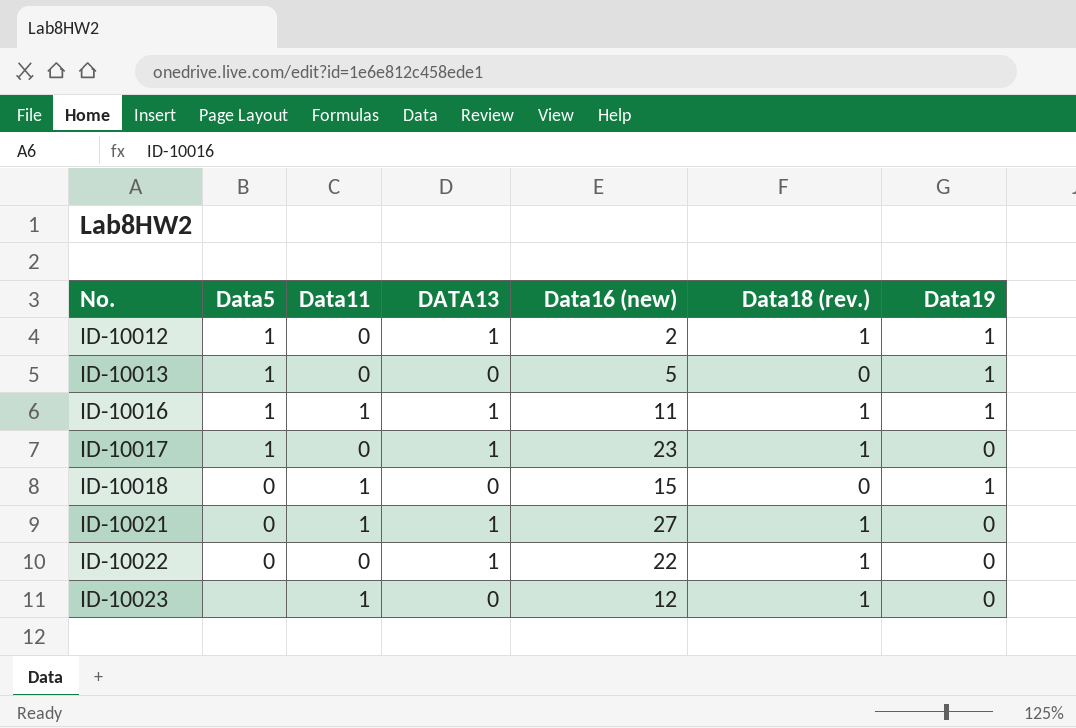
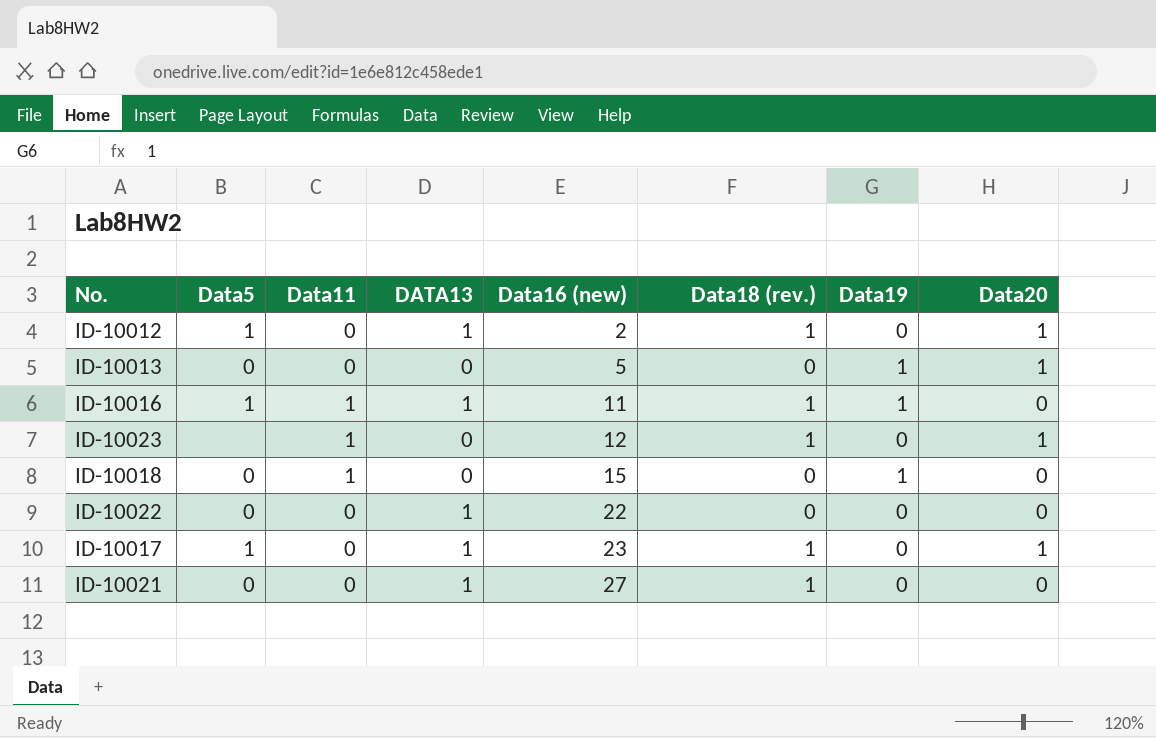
row order: No. ascending -> Data16 (new) ascending
column Data20 | position: none -> 8
ID-10012 | Data19: 1 -> 0
ID-10013 | Data5: 1 -> 0
ID-10022 | Data18 (rev.): 1 -> 0
ID-10021 | Data11: 1 -> 0

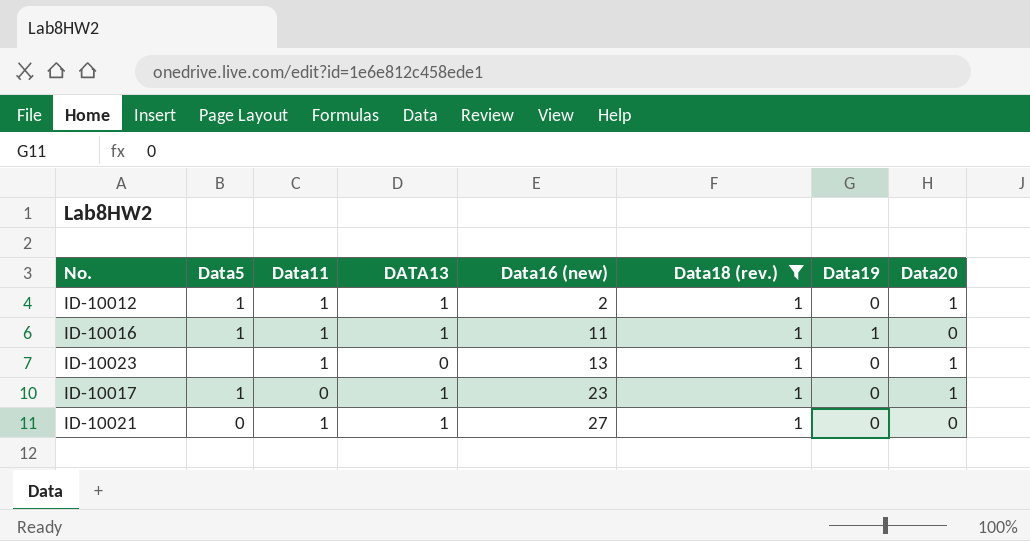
filter: none -> Data18 (rev.) = 1
ID-10012 | Data11: 0 -> 1
ID-10023 | Data16 (new): 12 -> 13
ID-10021 | Data11: 0 -> 1

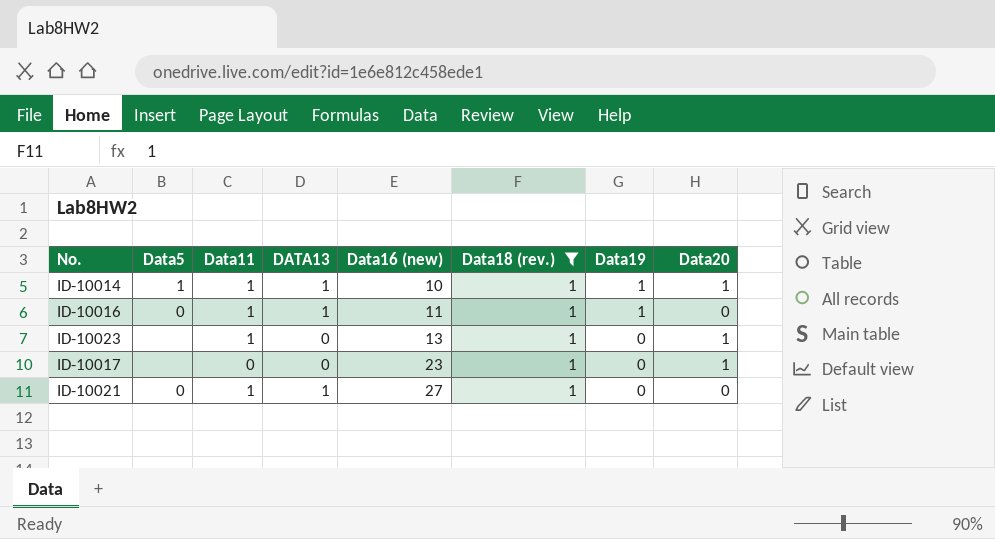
row ID-10012: 1 | 1 | 1 | 2 | 1 | 0 | 1 -> none
row ID-10014: none -> 1 | 1 | 1 | 10 | 1 | 1 | 1
ID-10016 | Data5: 1 -> 0
ID-10017 | Data5: 1 -> none
ID-10017 | DATA13: 1 -> 0

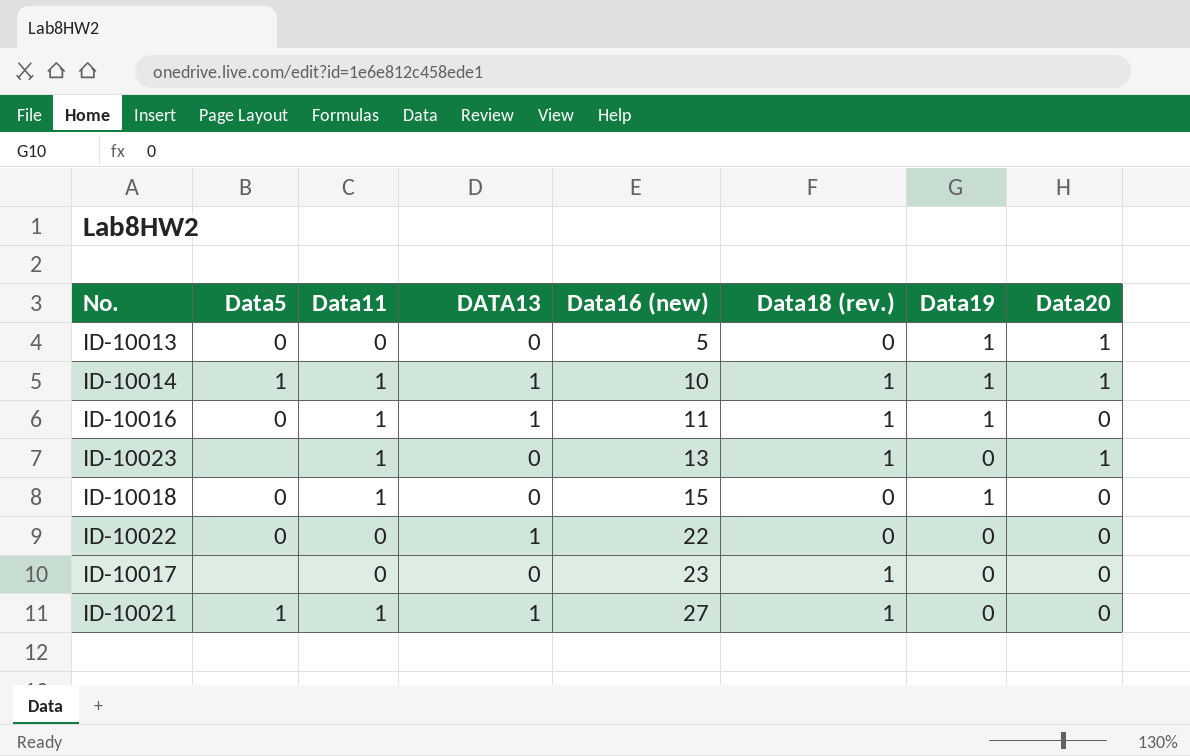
filter: Data18 (rev.) = 1 -> none
ID-10017 | Data20: 1 -> 0
ID-10021 | Data5: 0 -> 1

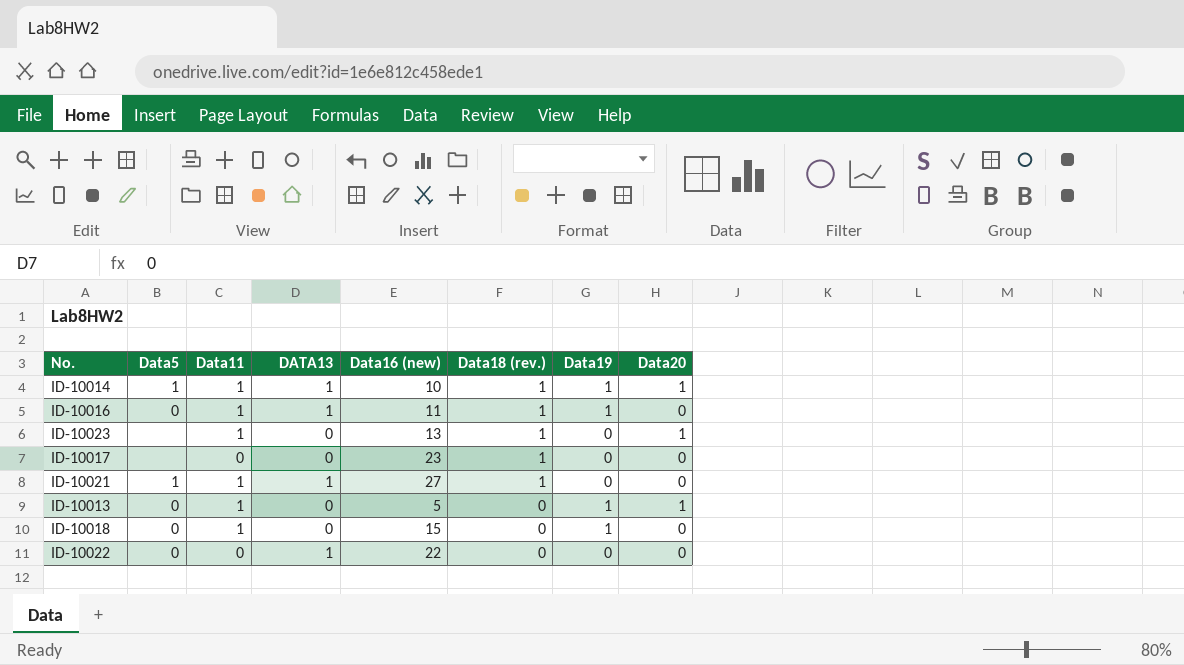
row order: Data16 (new) ascending -> Data18 (rev.) descending
ID-10013 | Data11: 0 -> 1

